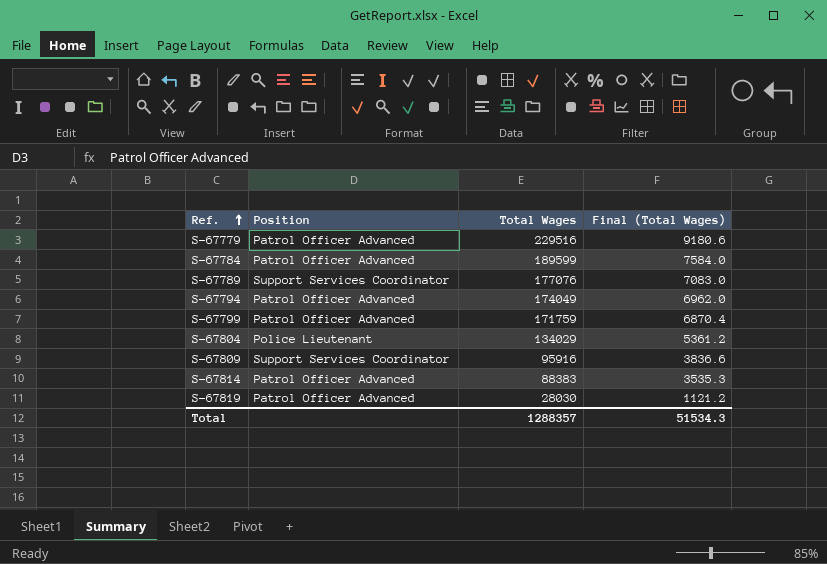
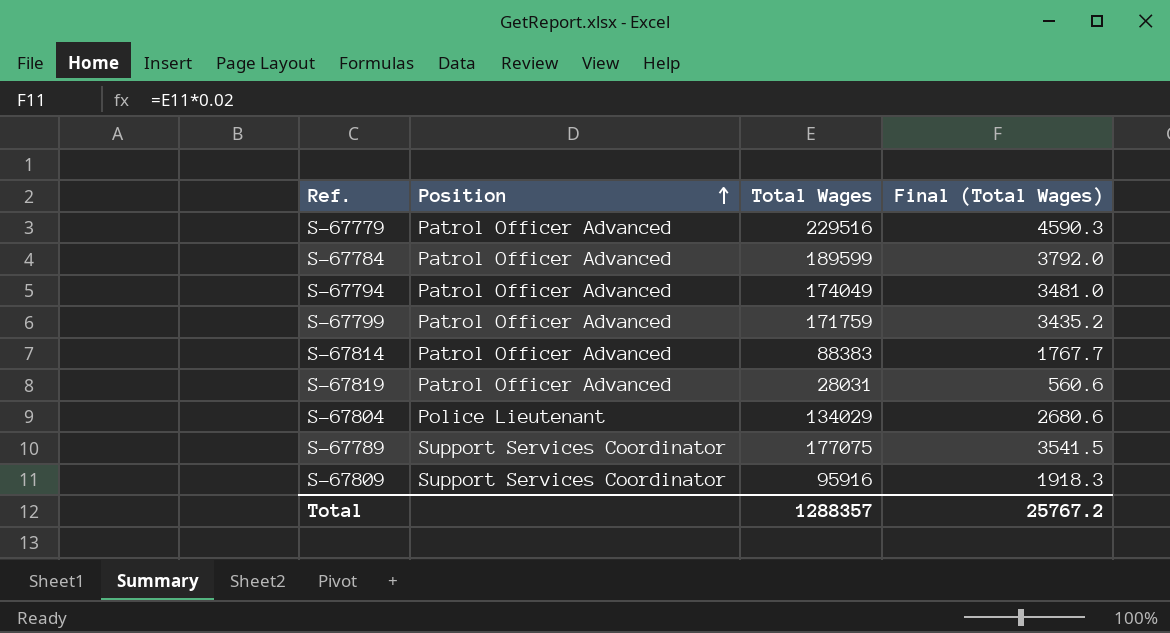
row order: Ref. ascending -> Position ascending
column Final (Total Wages) | formula: [Total Wages] * 0.04 -> [Total Wages] * 0.02
S-67819 | Total Wages: 28030 -> 28031
S-67789 | Total Wages: 177076 -> 177075
Total | Final (Total Wages): 51534.3 -> 25767.2

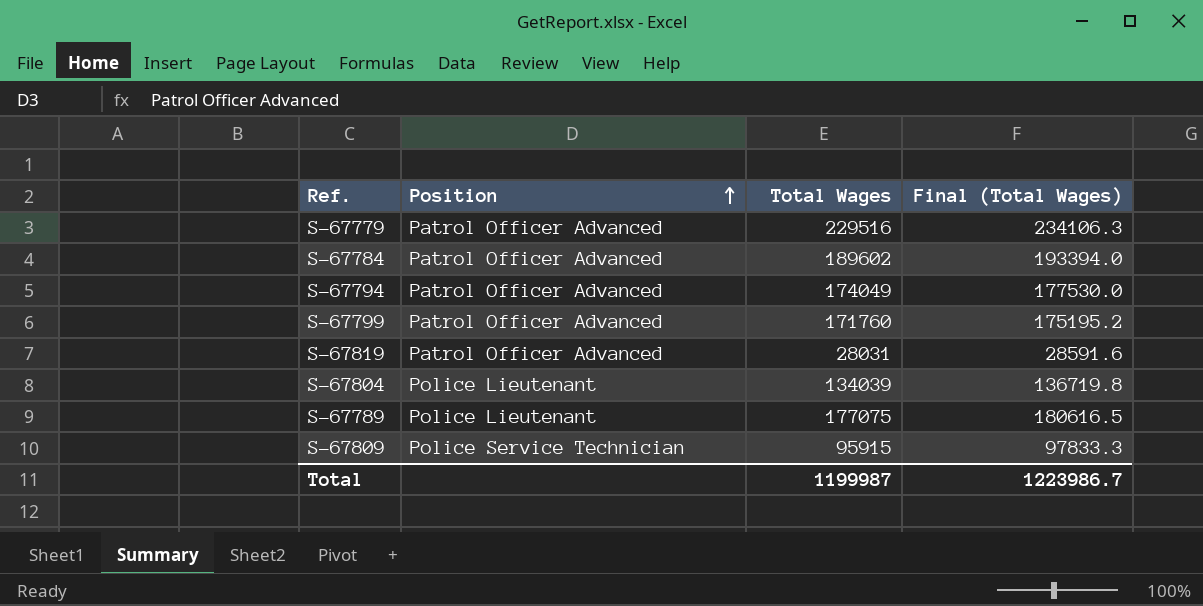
column Final (Total Wages) | formula: [Total Wages] * 0.02 -> [Total Wages] * 1.02
row S-67814: Patrol Officer Advanced | 88383 | 1767.7 -> none
S-67784 | Total Wages: 189599 -> 189602
S-67799 | Total Wages: 171759 -> 171760
S-67804 | Total Wages: 134029 -> 134039
S-67789 | Position: Support Services Coordinator -> Police Lieutenant
S-67809 | Position: Support Services Coordinator -> Police Service Technician
S-67809 | Total Wages: 95916 -> 95915
Total | Total Wages: 1288357 -> 1199987
Total | Final (Total Wages): 25767.2 -> 1223986.7

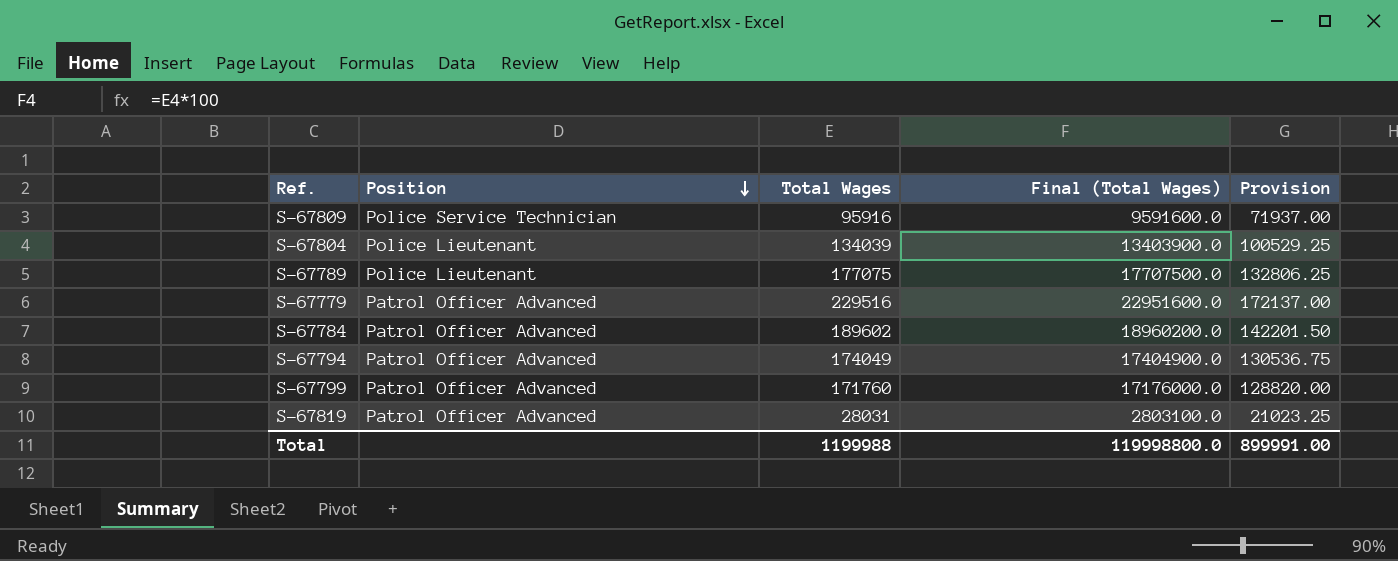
row order: Position ascending -> Position descending
column Final (Total Wages) | formula: [Total Wages] * 1.02 -> [Total Wages] * 100
column Provision | formula: none -> [Total Wages] * 0.75
S-67809 | Total Wages: 95915 -> 95916
Total | Total Wages: 1199987 -> 1199988
Total | Final (Total Wages): 1223986.7 -> 119998800.0

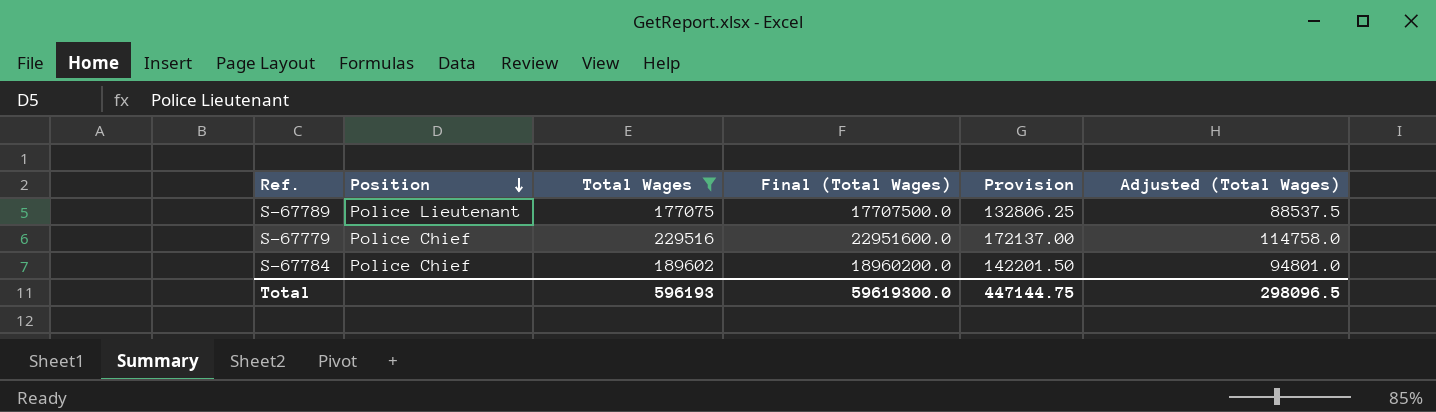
filter: none -> Total Wages >= 177075
column Adjusted (Total Wages) | formula: none -> [Total Wages] * 0.5
S-67779 | Position: Patrol Officer Advanced -> Police Chief
S-67784 | Position: Patrol Officer Advanced -> Police Chief
Total | Total Wages: 1199988 -> 596193
Total | Final (Total Wages): 119998800.0 -> 59619300.0
Total | Provision: 899991.00 -> 447144.75

